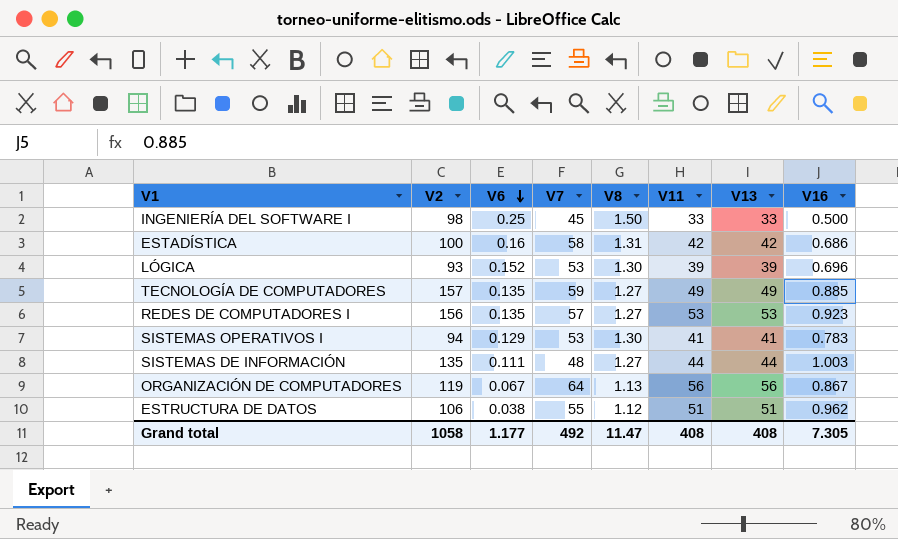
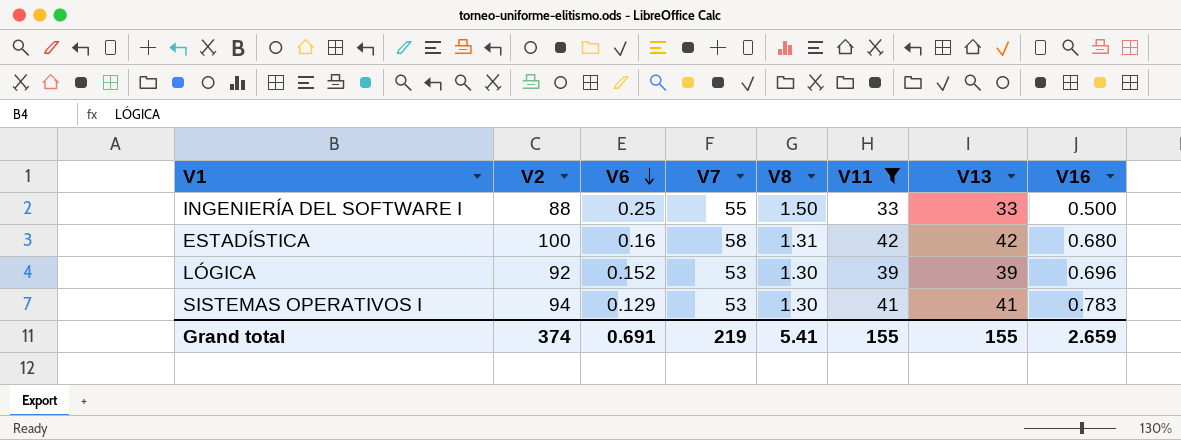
filter: none -> V11 <= 42
INGENIERÍA DEL SOFTWARE I | V2: 98 -> 88
INGENIERÍA DEL SOFTWARE I | V7: 45 -> 55
ESTADÍSTICA | V16: 0.686 -> 0.680
LÓGICA | V2: 93 -> 92
Grand total | V2: 1058 -> 374
Grand total | V6: 1.177 -> 0.691
Grand total | V7: 492 -> 219
Grand total | V8: 11.47 -> 5.41
Grand total | V11: 408 -> 155
Grand total | V13: 408 -> 155
Grand total | V16: 7.305 -> 2.659

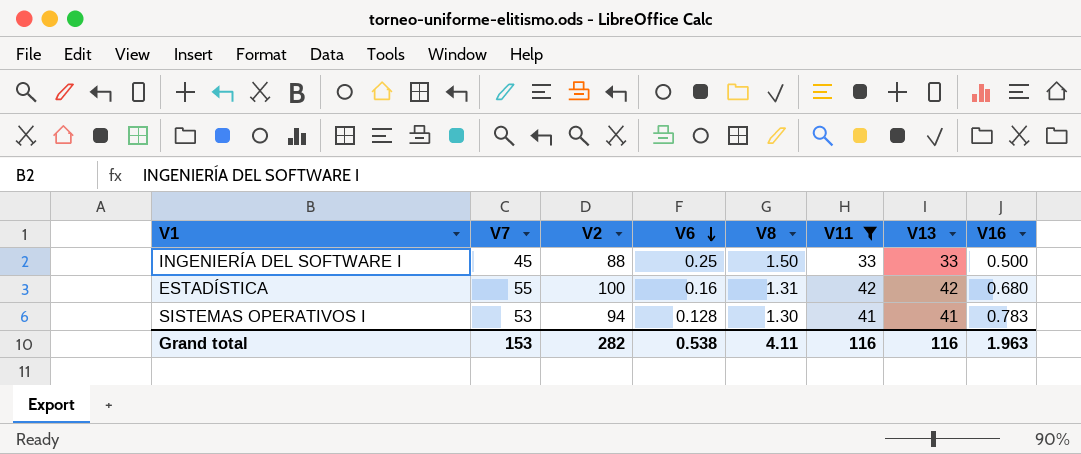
column V7 | position: 4 -> 2
row LÓGICA: 92 | 0.152 | 53 | 1.30 | 39 | 39 | 0.696 -> none
INGENIERÍA DEL SOFTWARE I | V7: 55 -> 45
ESTADÍSTICA | V7: 58 -> 55
SISTEMAS OPERATIVOS I | V6: 0.129 -> 0.128
Grand total | V7: 219 -> 153
Grand total | V2: 374 -> 282
Grand total | V6: 0.691 -> 0.538
Grand total | V8: 5.41 -> 4.11
Grand total | V11: 155 -> 116
Grand total | V13: 155 -> 116
Grand total | V16: 2.659 -> 1.963

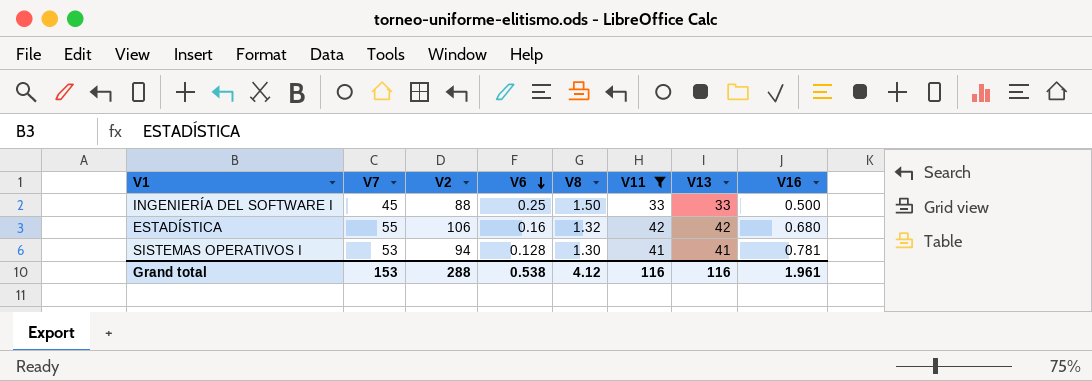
ESTADÍSTICA | V2: 100 -> 106
ESTADÍSTICA | V8: 1.31 -> 1.32
SISTEMAS OPERATIVOS I | V16: 0.783 -> 0.781
Grand total | V2: 282 -> 288
Grand total | V8: 4.11 -> 4.12
Grand total | V16: 1.963 -> 1.961

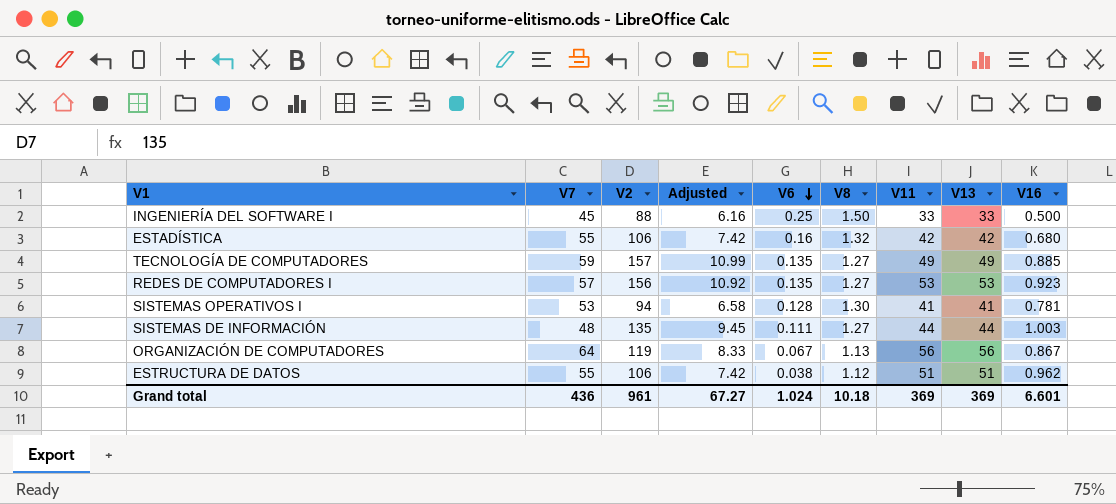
filter: V11 <= 42 -> none
column Adjusted | formula: none -> [V2] * 0.07
Grand total | V7: 153 -> 436
Grand total | V2: 288 -> 961
Grand total | V6: 0.538 -> 1.024
Grand total | V8: 4.12 -> 10.18
Grand total | V11: 116 -> 369
Grand total | V13: 116 -> 369
Grand total | V16: 1.961 -> 6.601

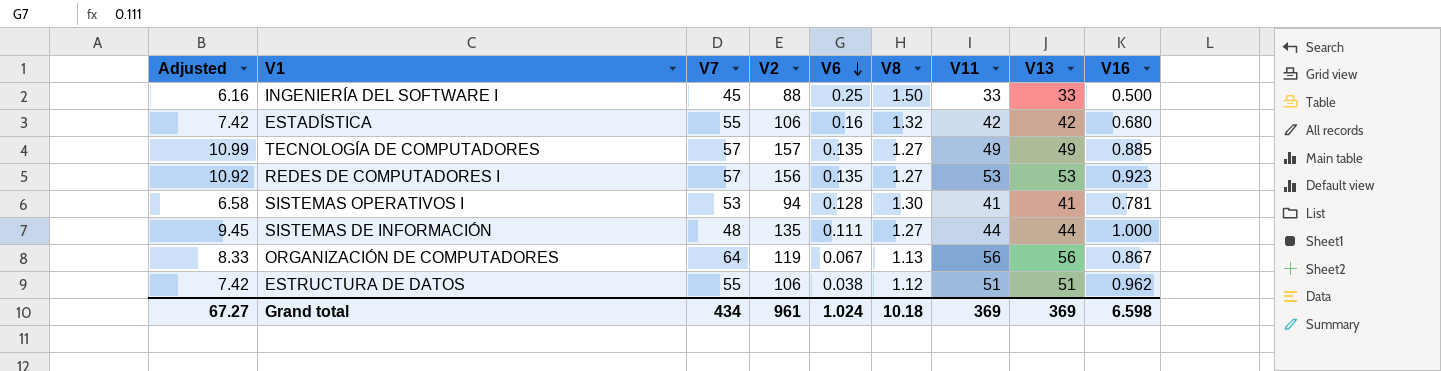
column Adjusted | position: 4 -> 1
TECNOLOGÍA DE COMPUTADORES | V7: 59 -> 57
SISTEMAS DE INFORMACIÓN | V16: 1.003 -> 1.000
Grand total | V7: 436 -> 434
Grand total | V16: 6.601 -> 6.598

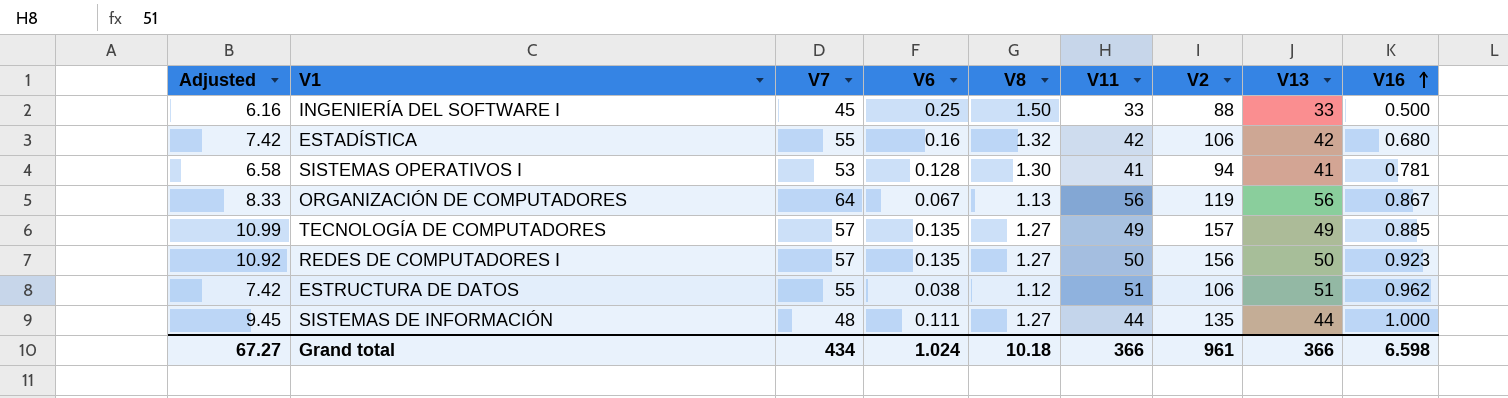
row order: V6 descending -> V16 ascending
column V2 | position: 4 -> 7
REDES DE COMPUTADORES I | V11: 53 -> 50
REDES DE COMPUTADORES I | V13: 53 -> 50
Grand total | V11: 369 -> 366
Grand total | V13: 369 -> 366

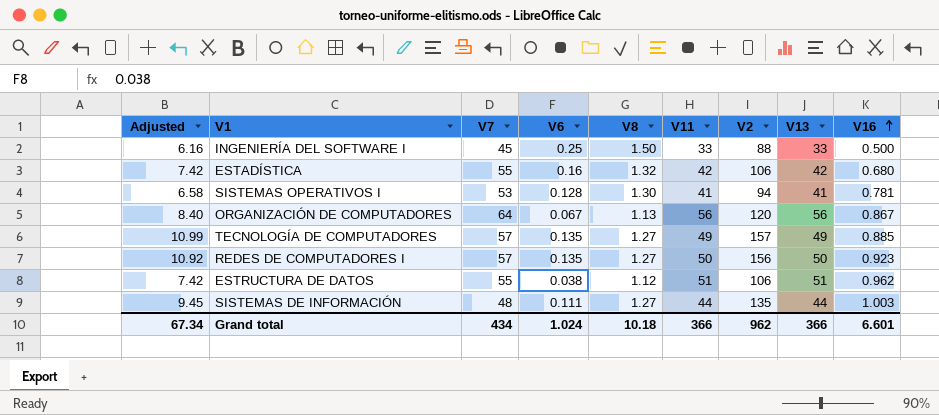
ORGANIZACIÓN DE COMPUTADORES | Adjusted: 8.33 -> 8.40
ORGANIZACIÓN DE COMPUTADORES | V2: 119 -> 120
SISTEMAS DE INFORMACIÓN | V16: 1.000 -> 1.003
Grand total | Adjusted: 67.27 -> 67.34
Grand total | V2: 961 -> 962
Grand total | V16: 6.598 -> 6.601

